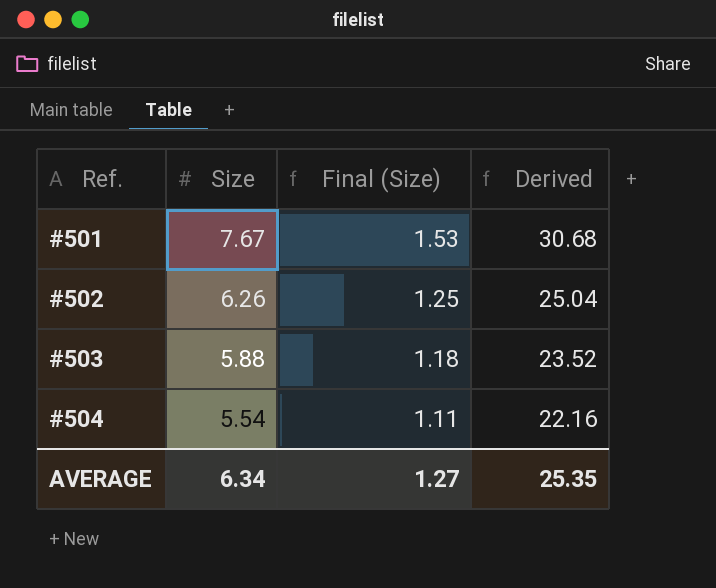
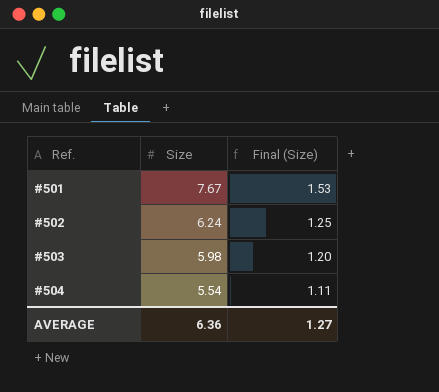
column Derived | formula: [Size] * 4 -> none
#502 | Size: 6.26 -> 6.24
#503 | Size: 5.88 -> 5.98
#503 | Final (Size): 1.18 -> 1.20
AVERAGE | Size: 6.34 -> 6.36

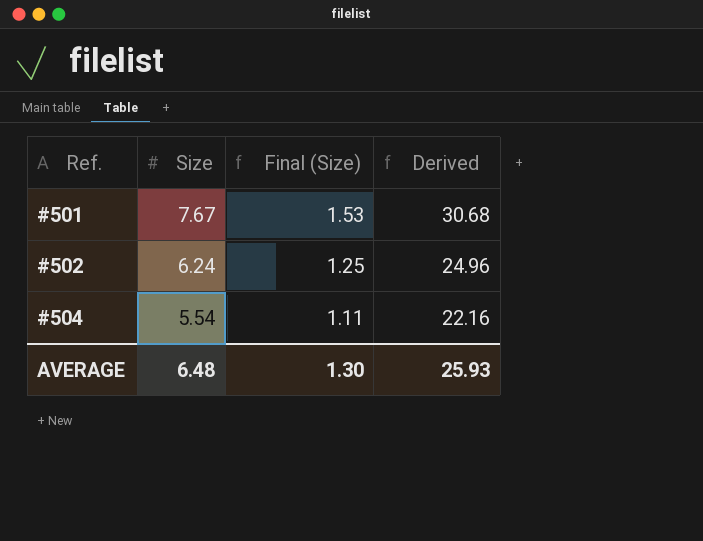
column Derived | formula: none -> [Size] * 4
row #503: 5.98 | 1.20 -> none
AVERAGE | Size: 6.36 -> 6.48
AVERAGE | Final (Size): 1.27 -> 1.30

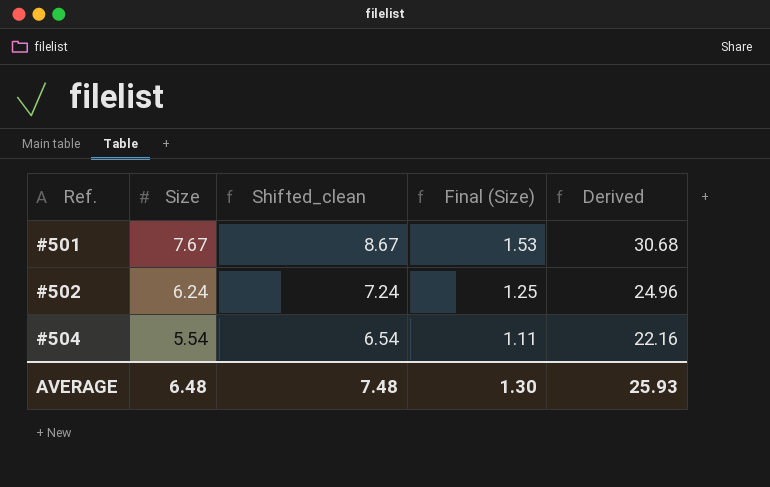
column Shifted_clean | formula: none -> [Size] + 1

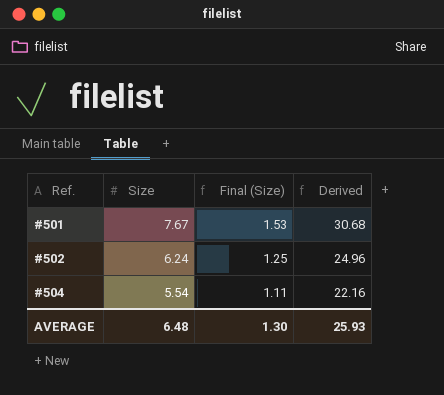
column Shifted_clean | formula: [Size] + 1 -> none

